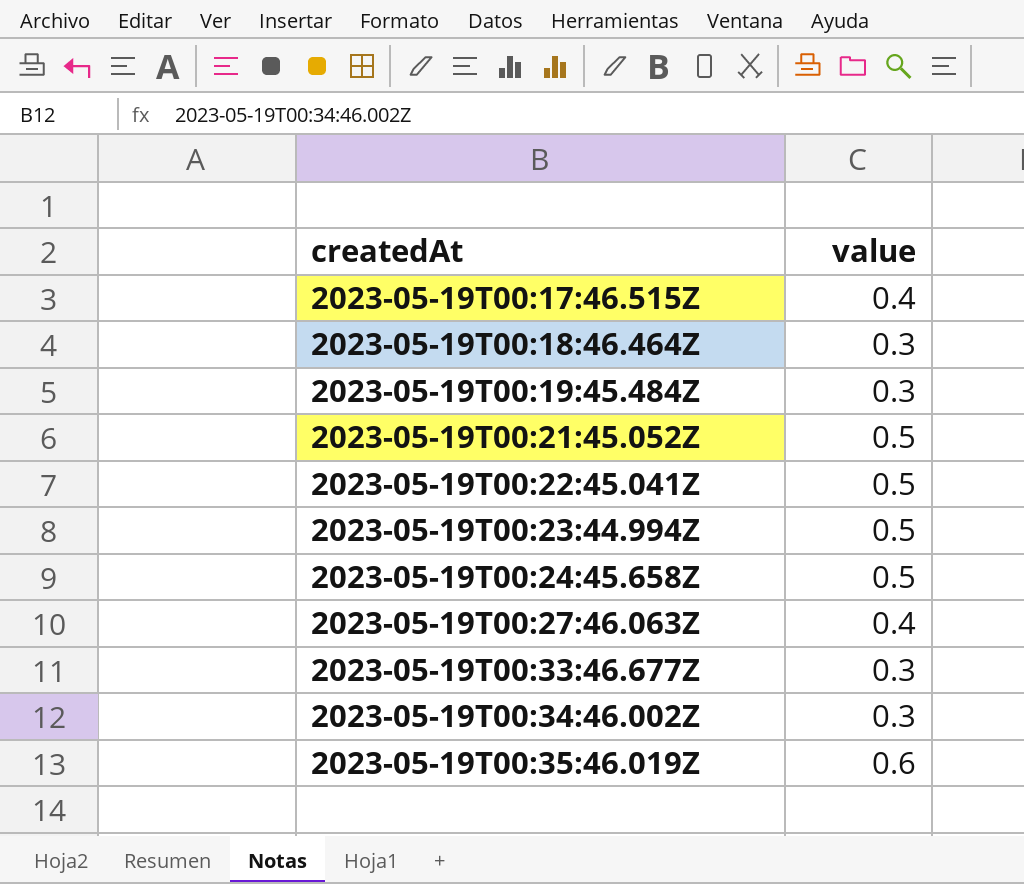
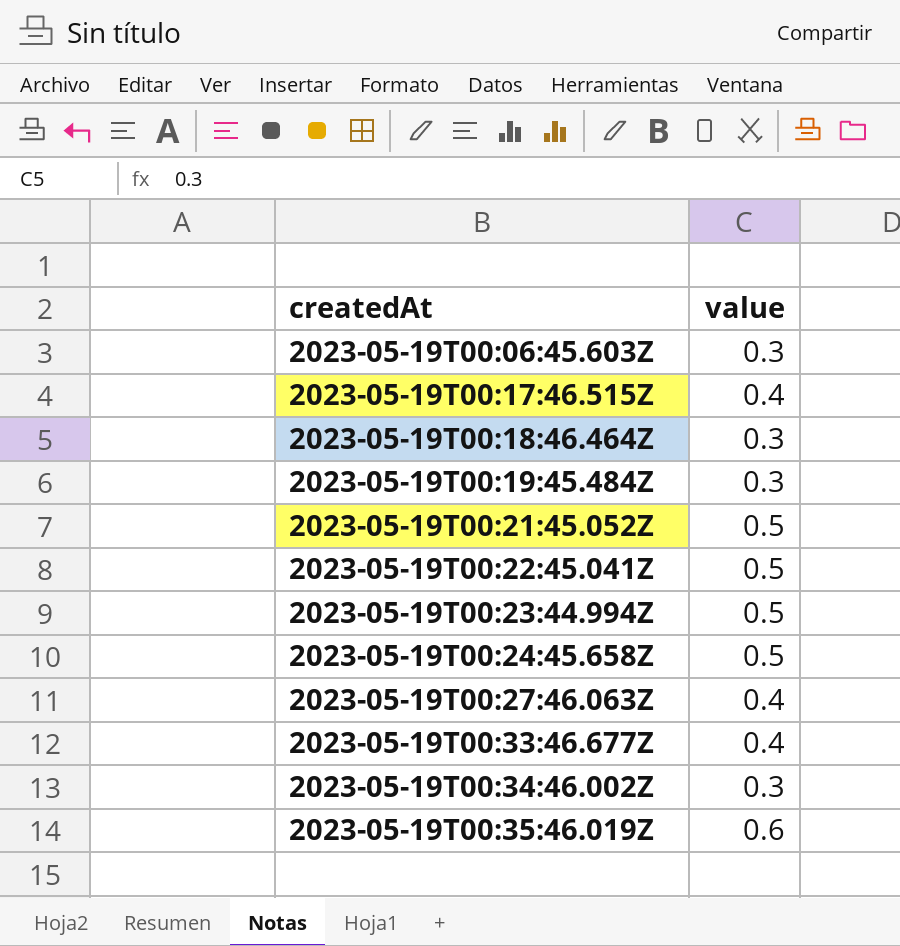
row 2023-05-19T00:06:45.603Z: none -> 0.3
2023-05-19T00:33:46.677Z | value: 0.3 -> 0.4

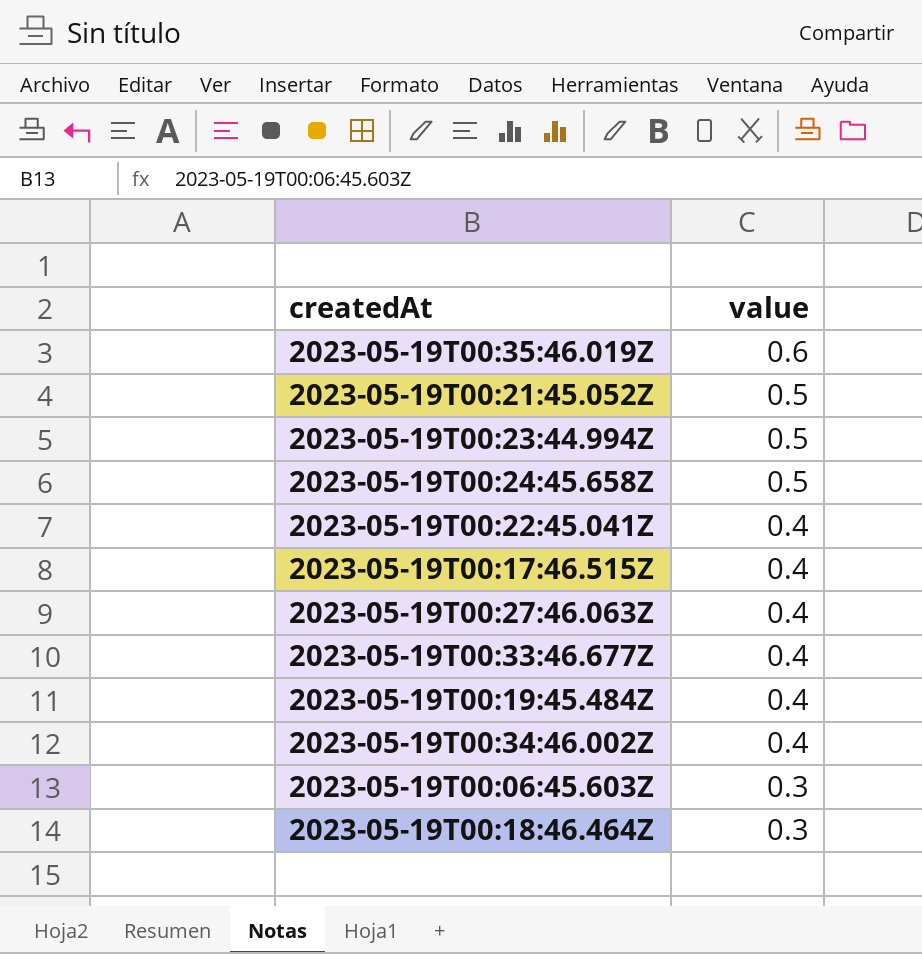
row order: createdAt ascending -> value descending
2023-05-19T00:22:45.041Z | value: 0.5 -> 0.4
2023-05-19T00:19:45.484Z | value: 0.3 -> 0.4
2023-05-19T00:34:46.002Z | value: 0.3 -> 0.4

